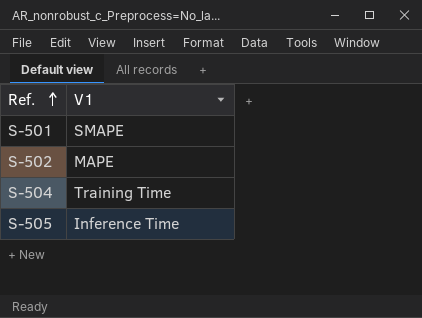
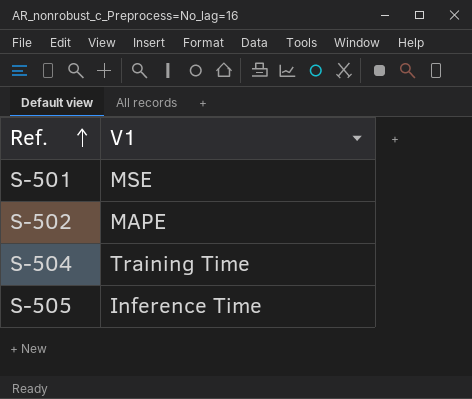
S-501 | V1: SMAPE -> MSE

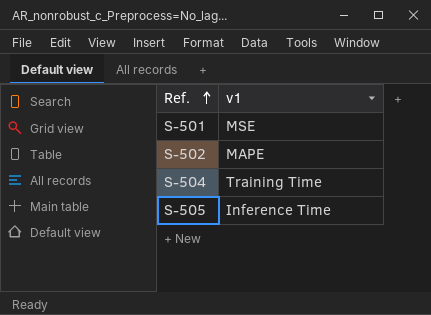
column name: V1 -> v1

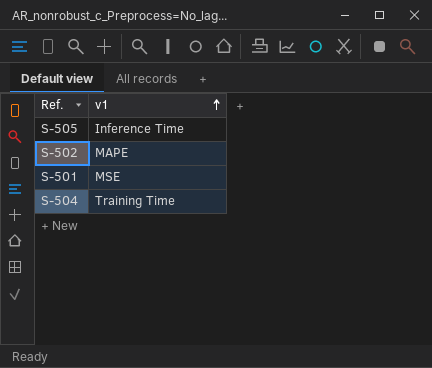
row order: Ref. ascending -> v1 ascending

